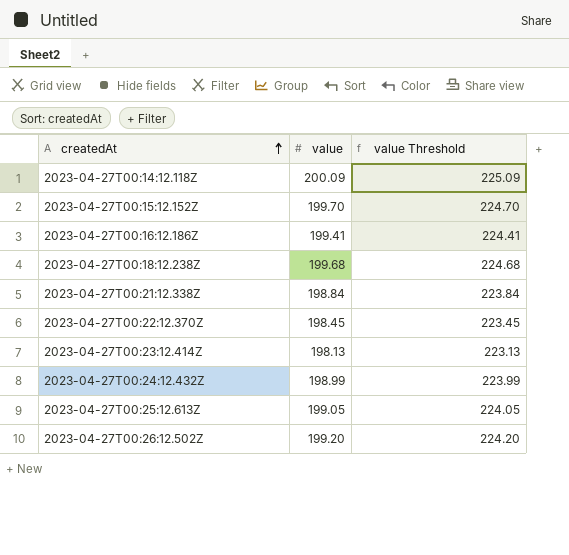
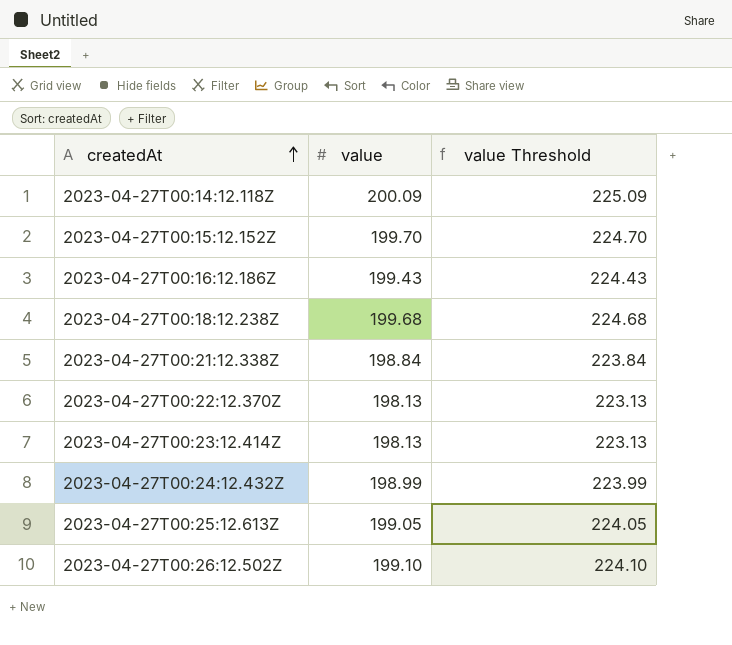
2023-04-27T00:16:12.186Z | value: 199.41 -> 199.43
2023-04-27T00:16:12.186Z | value Threshold: 224.41 -> 224.43
2023-04-27T00:22:12.370Z | value: 198.45 -> 198.13
2023-04-27T00:22:12.370Z | value Threshold: 223.45 -> 223.13
2023-04-27T00:26:12.502Z | value: 199.20 -> 199.10
2023-04-27T00:26:12.502Z | value Threshold: 224.20 -> 224.10

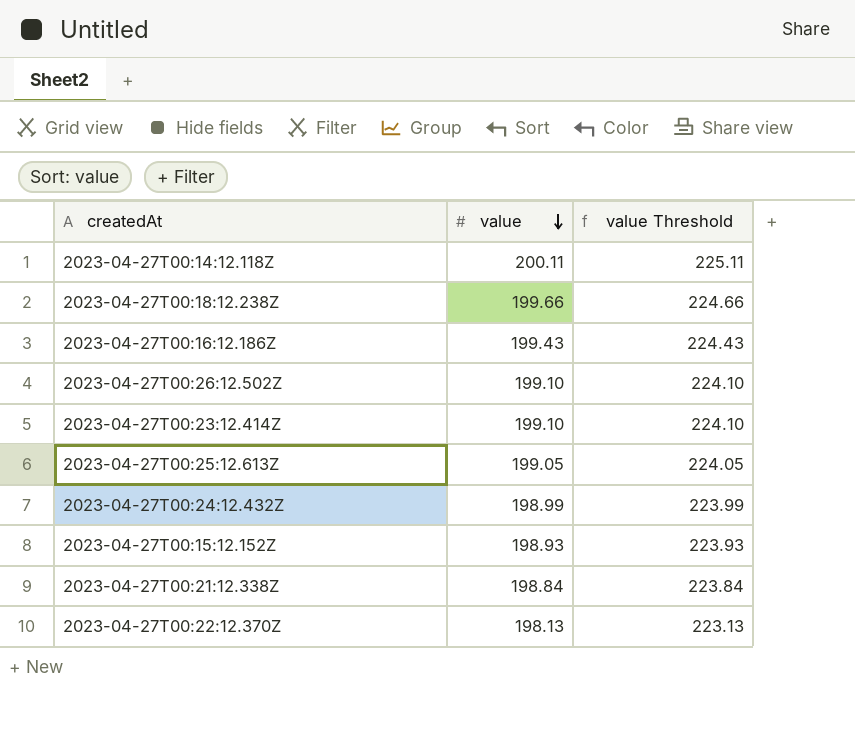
row order: createdAt ascending -> value descending
2023-04-27T00:14:12.118Z | value: 200.09 -> 200.11
2023-04-27T00:14:12.118Z | value Threshold: 225.09 -> 225.11
2023-04-27T00:18:12.238Z | value: 199.68 -> 199.66
2023-04-27T00:18:12.238Z | value Threshold: 224.68 -> 224.66
2023-04-27T00:23:12.414Z | value: 198.13 -> 199.10
2023-04-27T00:23:12.414Z | value Threshold: 223.13 -> 224.10
2023-04-27T00:15:12.152Z | value: 199.70 -> 198.93
2023-04-27T00:15:12.152Z | value Threshold: 224.70 -> 223.93

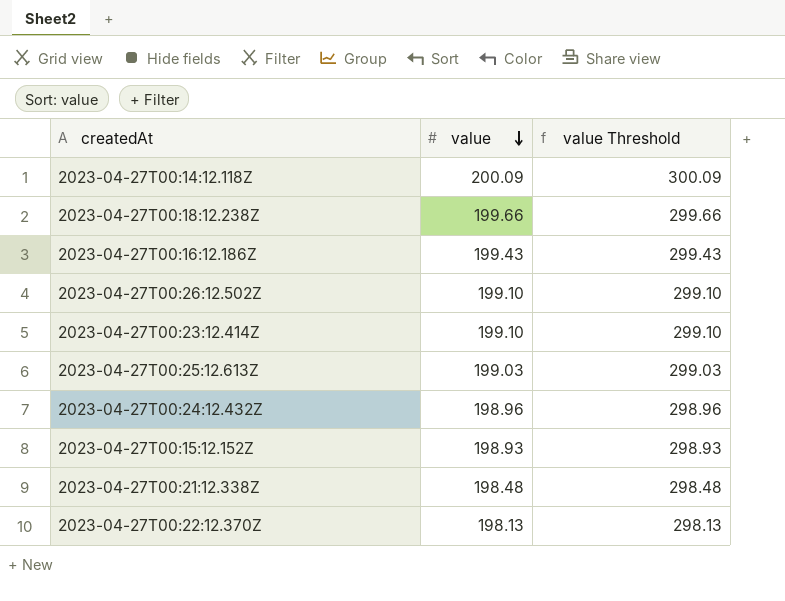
column value Threshold | formula: [value] + 25 -> [value] + 100
2023-04-27T00:14:12.118Z | value: 200.11 -> 200.09
2023-04-27T00:25:12.613Z | value: 199.05 -> 199.03
2023-04-27T00:24:12.432Z | value: 198.99 -> 198.96
2023-04-27T00:21:12.338Z | value: 198.84 -> 198.48

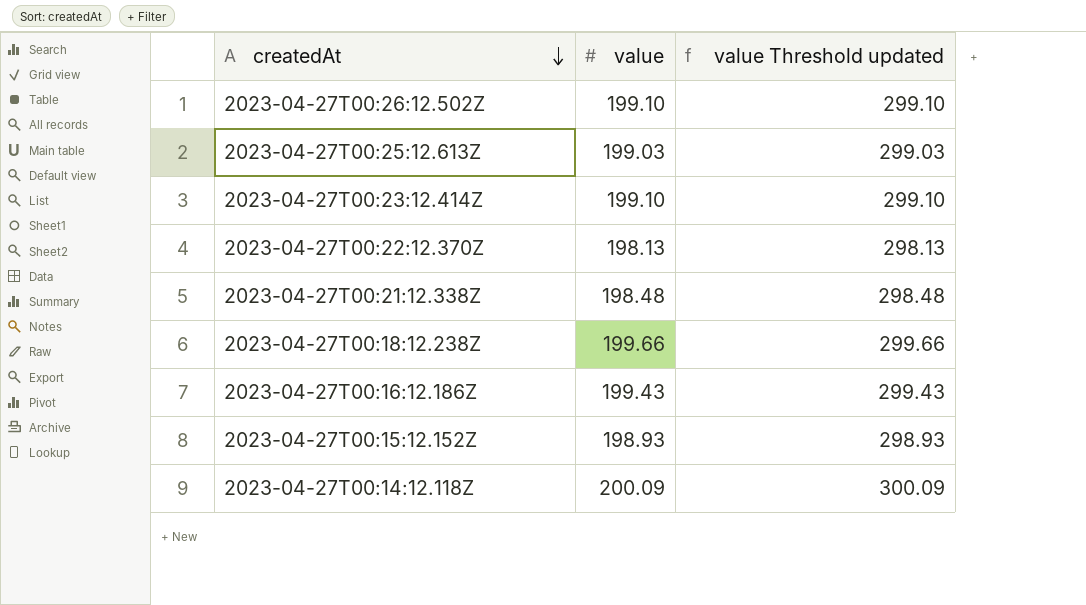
row order: value descending -> createdAt descending
column name: value Threshold -> value Threshold updated
row 2023-04-27T00:24:12.432Z: 198.96 | 298.96 -> none

